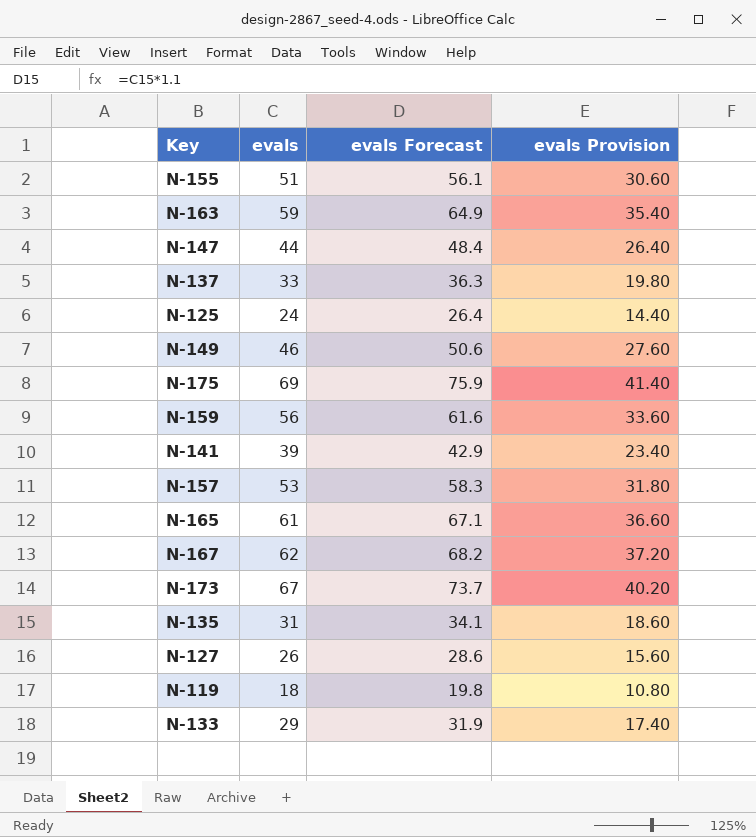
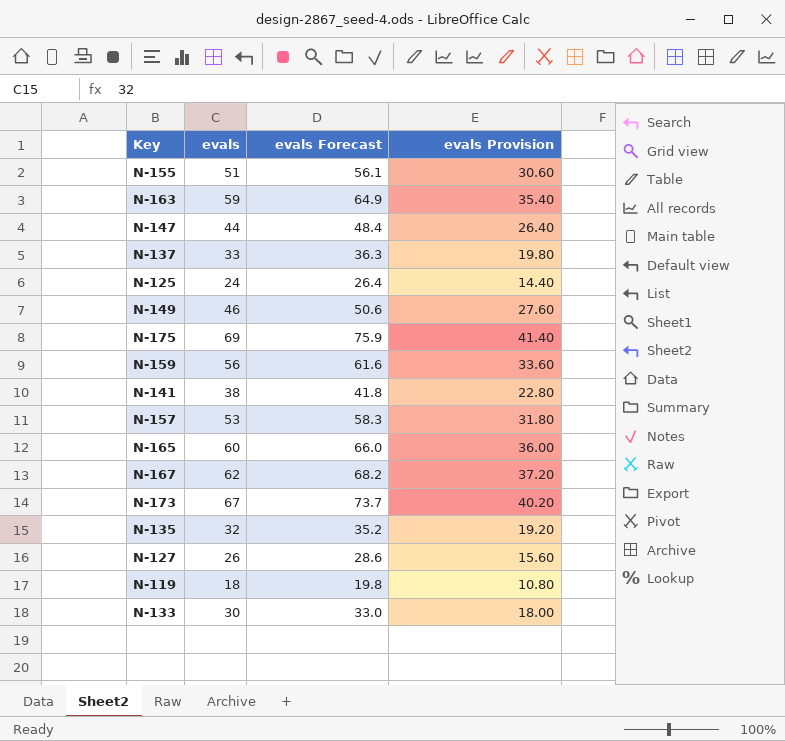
N-141 | evals: 39 -> 38
N-141 | evals Forecast: 42.9 -> 41.8
N-141 | evals Provision: 23.40 -> 22.80
N-165 | evals: 61 -> 60
N-165 | evals Forecast: 67.1 -> 66.0
N-165 | evals Provision: 36.60 -> 36.00
N-135 | evals: 31 -> 32
N-135 | evals Forecast: 34.1 -> 35.2
N-135 | evals Provision: 18.60 -> 19.20
N-133 | evals: 29 -> 30
N-133 | evals Forecast: 31.9 -> 33.0
N-133 | evals Provision: 17.40 -> 18.00

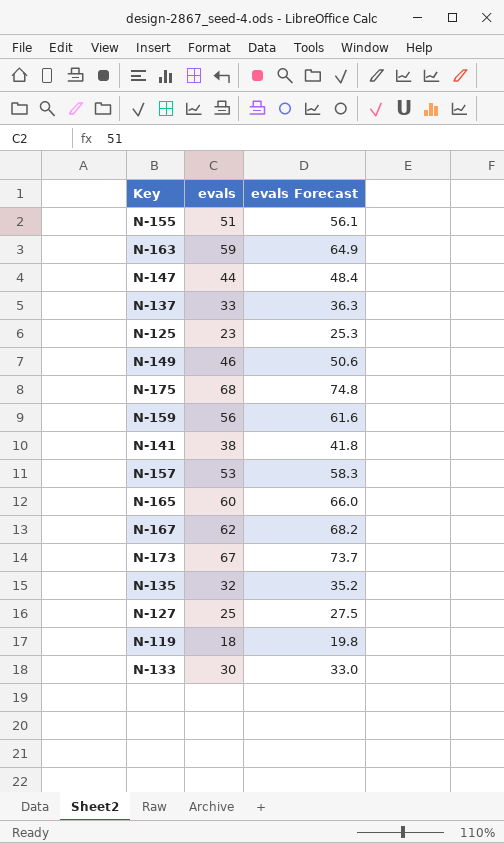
column evals Provision | formula: [evals] * 0.6 -> none
N-125 | evals: 24 -> 23
N-125 | evals Forecast: 26.4 -> 25.3
N-175 | evals: 69 -> 68
N-175 | evals Forecast: 75.9 -> 74.8
N-127 | evals: 26 -> 25
N-127 | evals Forecast: 28.6 -> 27.5

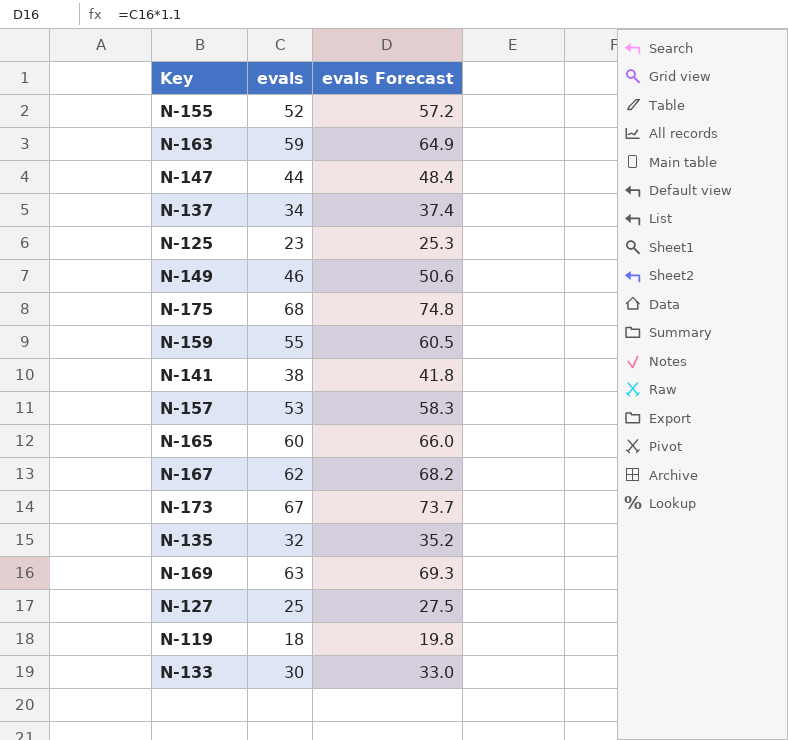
N-155 | evals: 51 -> 52
N-155 | evals Forecast: 56.1 -> 57.2
N-137 | evals: 33 -> 34
N-137 | evals Forecast: 36.3 -> 37.4
N-159 | evals: 56 -> 55
N-159 | evals Forecast: 61.6 -> 60.5
row N-169: none -> 63 | 69.3

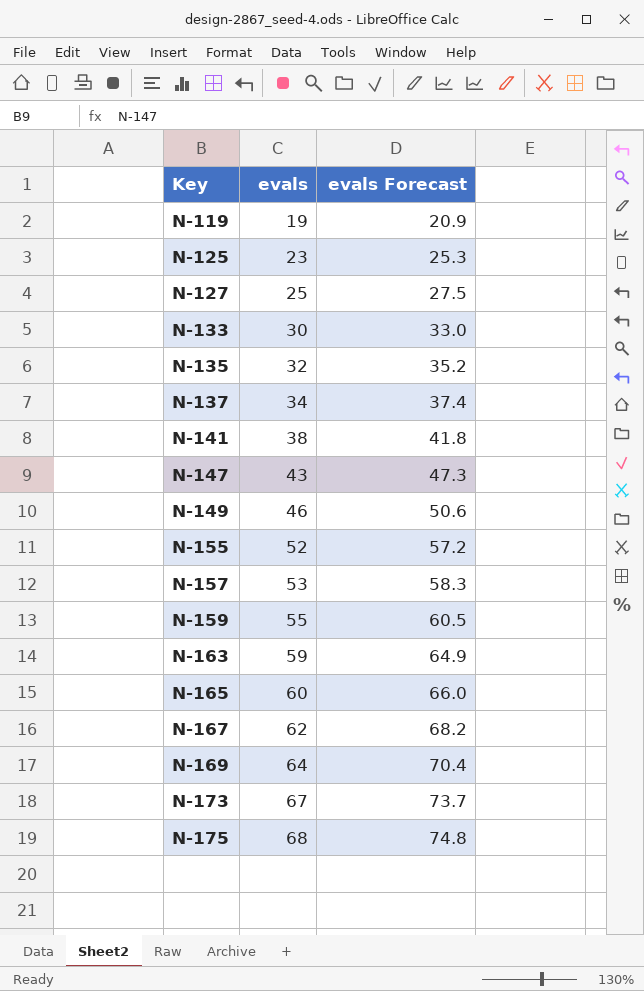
row order: none -> Key ascending
N-119 | evals: 18 -> 19
N-119 | evals Forecast: 19.8 -> 20.9
N-147 | evals: 44 -> 43
N-147 | evals Forecast: 48.4 -> 47.3
N-169 | evals: 63 -> 64
N-169 | evals Forecast: 69.3 -> 70.4

